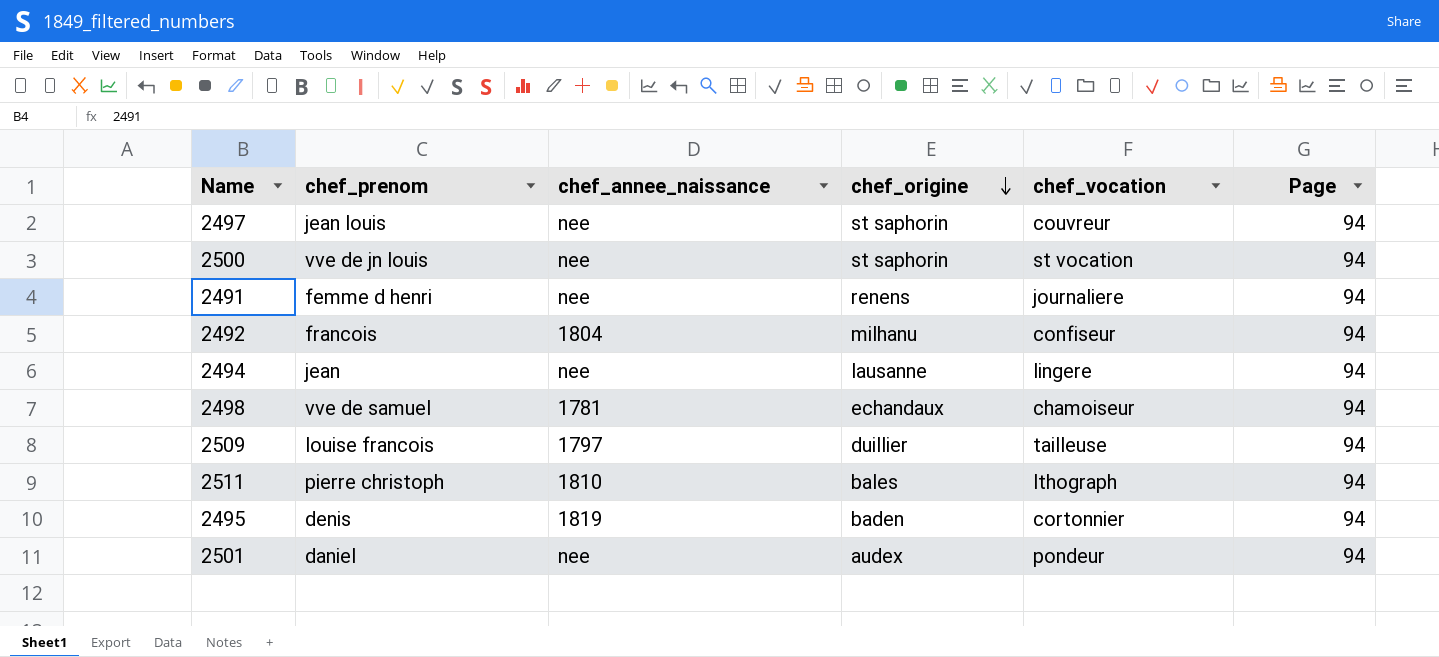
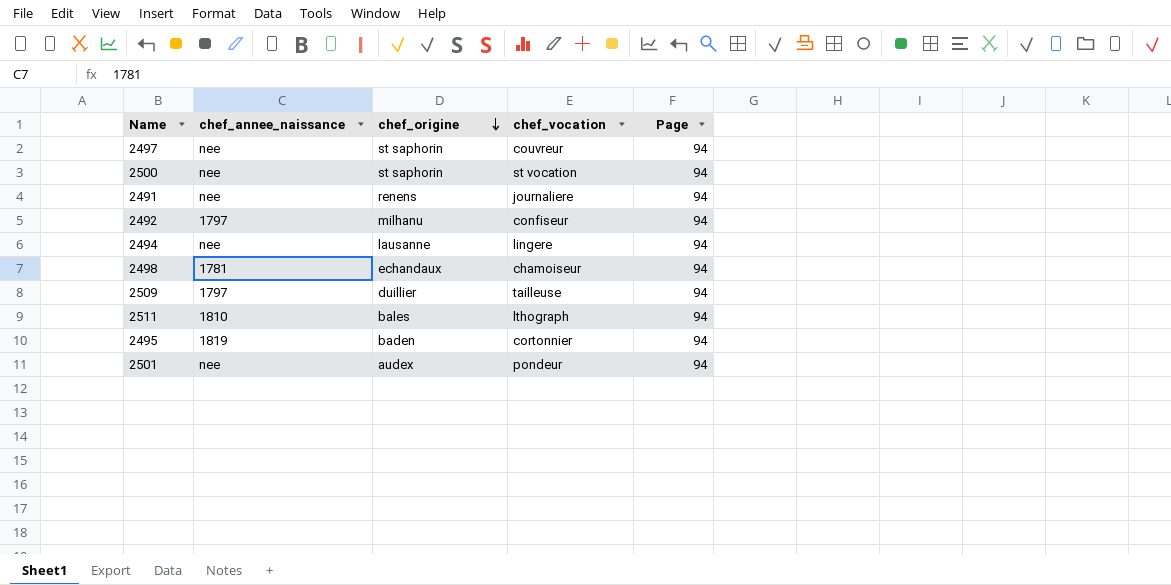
column chef_prenom | position: 2 -> none
2492 | chef_annee_naissance: 1804 -> 1797

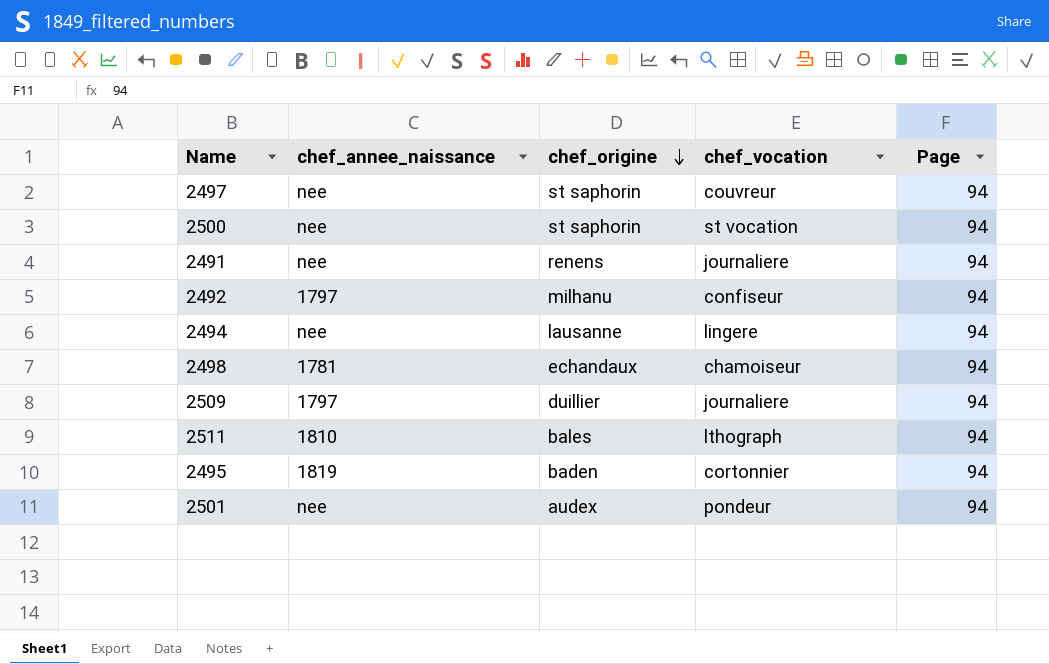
2509 | chef_vocation: tailleuse -> journaliere

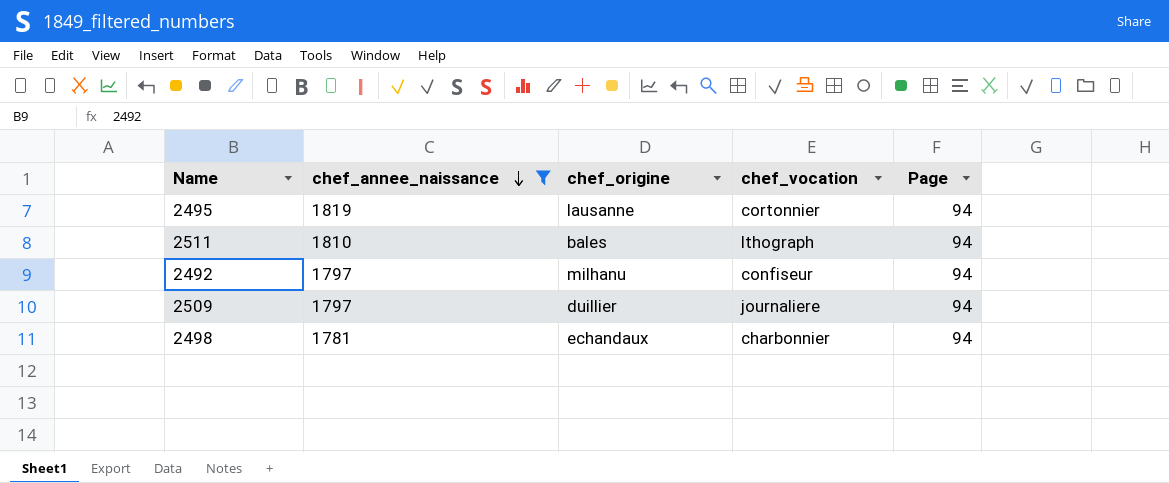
filter: none -> chef_annee_naissance != nee
row order: chef_origine descending -> chef_annee_naissance descending
2495 | chef_origine: baden -> lausanne
2498 | chef_vocation: chamoiseur -> charbonnier

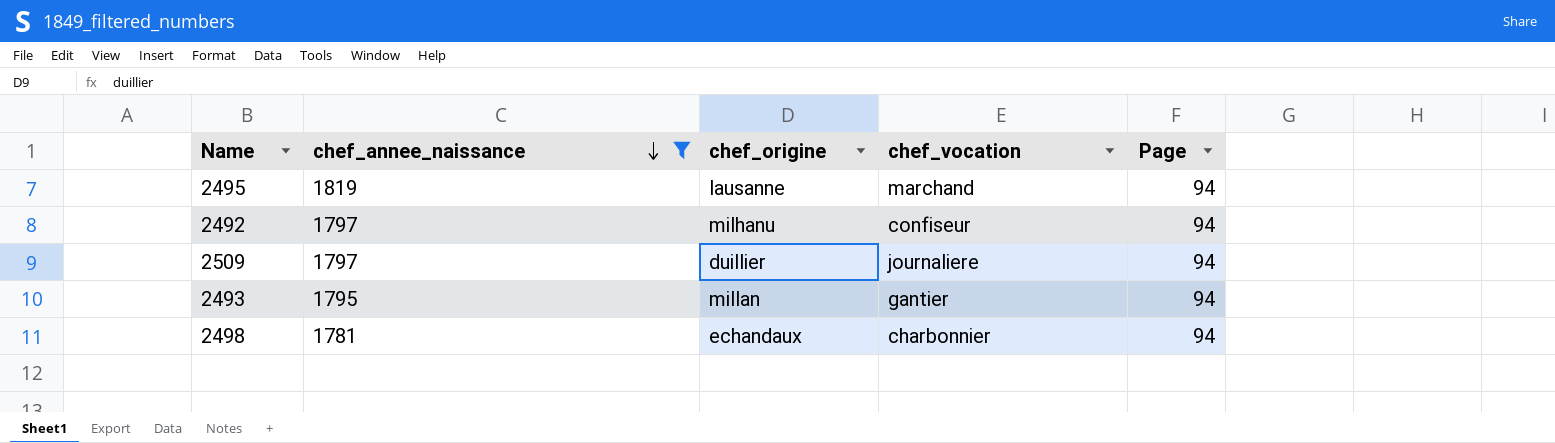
row 2511: 1810 | bales | lthograph | 94 -> none
2495 | chef_vocation: cortonnier -> marchand
row 2493: none -> 1795 | millan | gantier | 94

